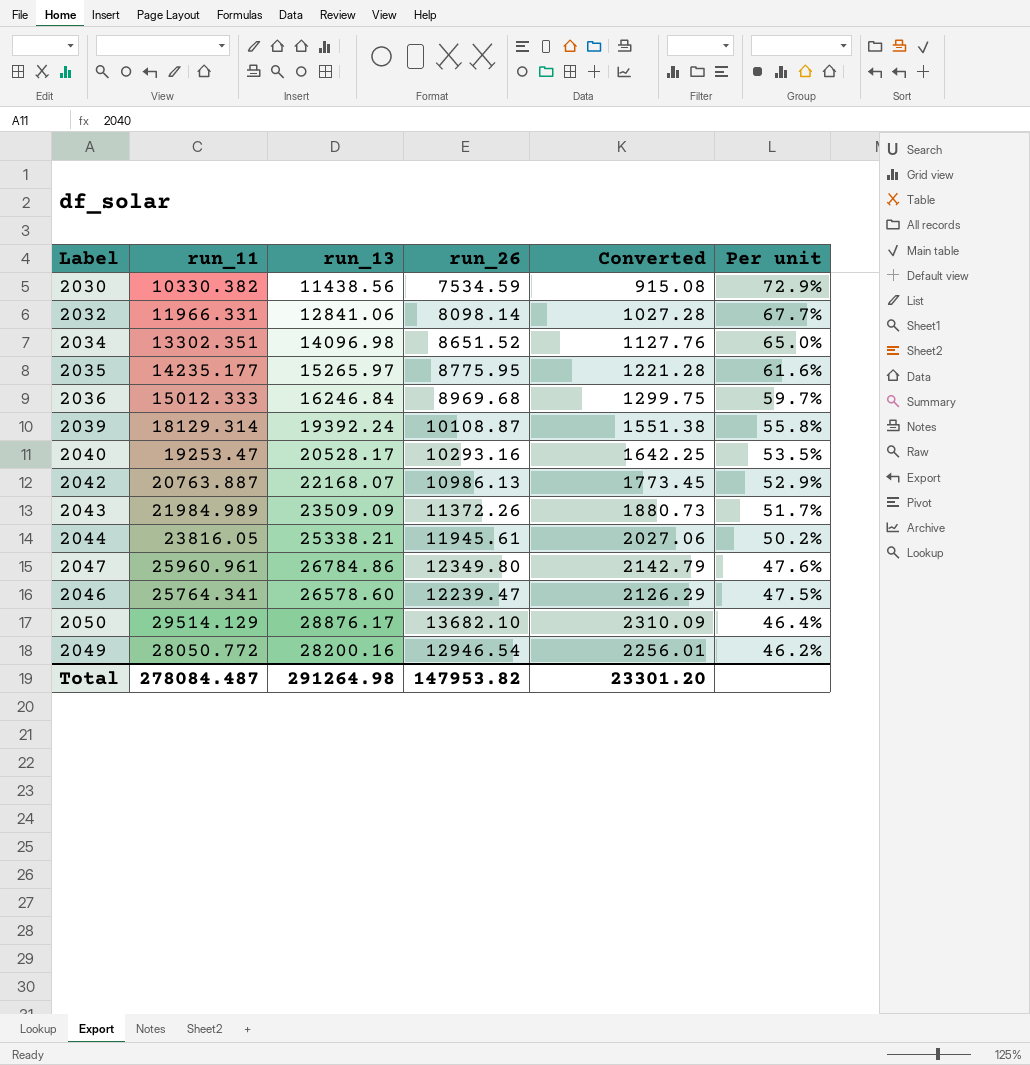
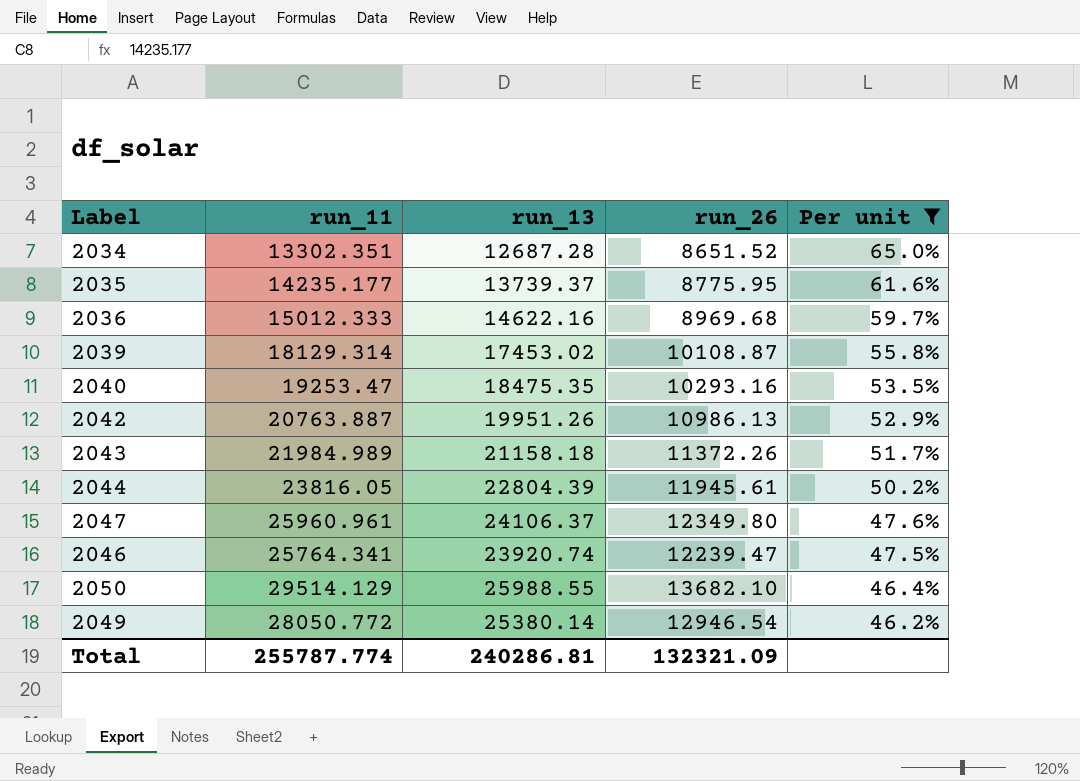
filter: none -> Per unit <= 65.0%
column Converted | formula: [run_13] * 0.08 -> none
2034 | run_13: 14096.98 -> 12687.28
2035 | run_13: 15265.97 -> 13739.37
2036 | run_13: 16246.84 -> 14622.16
2039 | run_13: 19392.24 -> 17453.02
2040 | run_13: 20528.17 -> 18475.35
2042 | run_13: 22168.07 -> 19951.26
2043 | run_13: 23509.09 -> 21158.18
2044 | run_13: 25338.21 -> 22804.39
2047 | run_13: 26784.86 -> 24106.37
2046 | run_13: 26578.60 -> 23920.74
2050 | run_13: 28876.17 -> 25988.55
2049 | run_13: 28200.16 -> 25380.14
Total | run_11: 278084.487 -> 255787.774
Total | run_13: 291264.98 -> 240286.81
Total | run_26: 147953.82 -> 132321.09

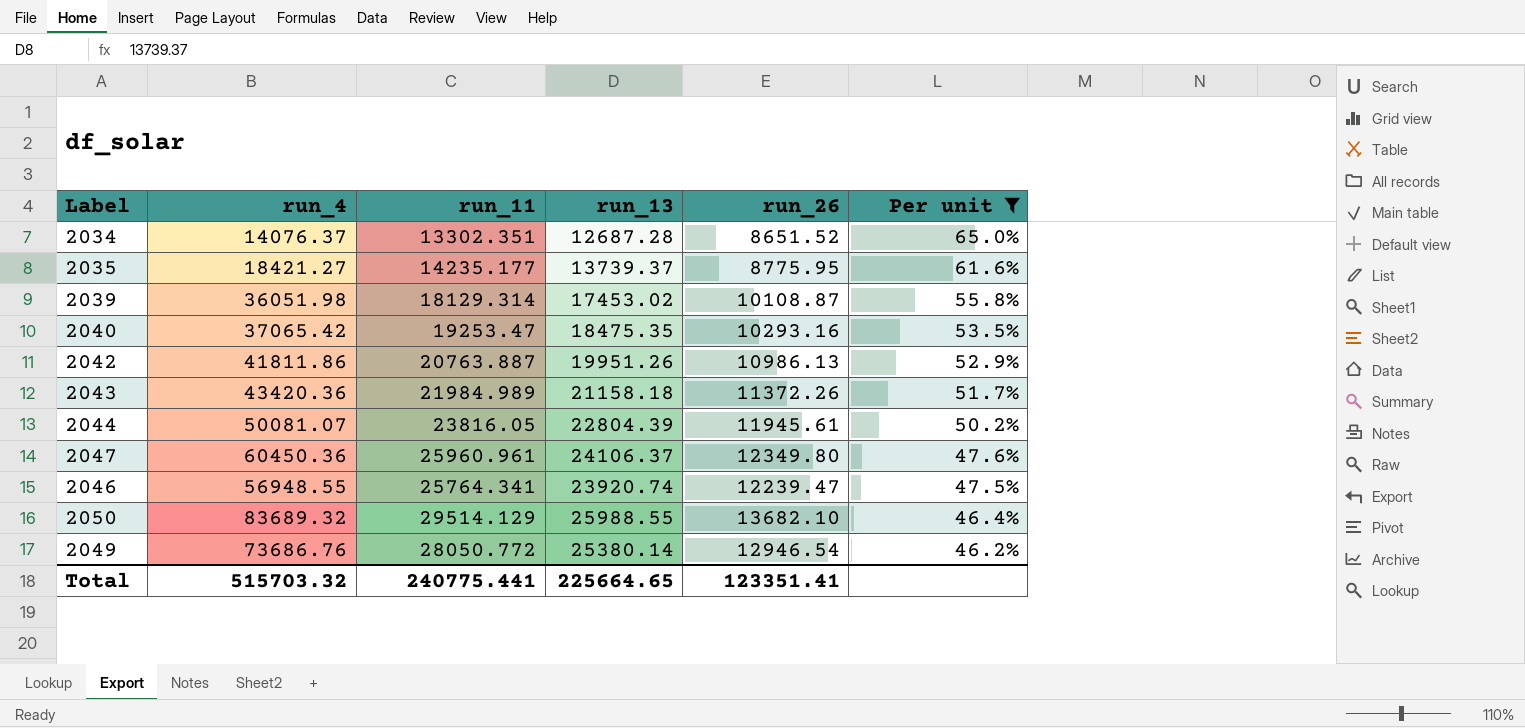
column run_4 | position: none -> 2
row 2036: 15012.333 | 14622.16 | 8969.68 | 59.7% -> none
Total | run_11: 255787.774 -> 240775.441
Total | run_13: 240286.81 -> 225664.65
Total | run_26: 132321.09 -> 123351.41

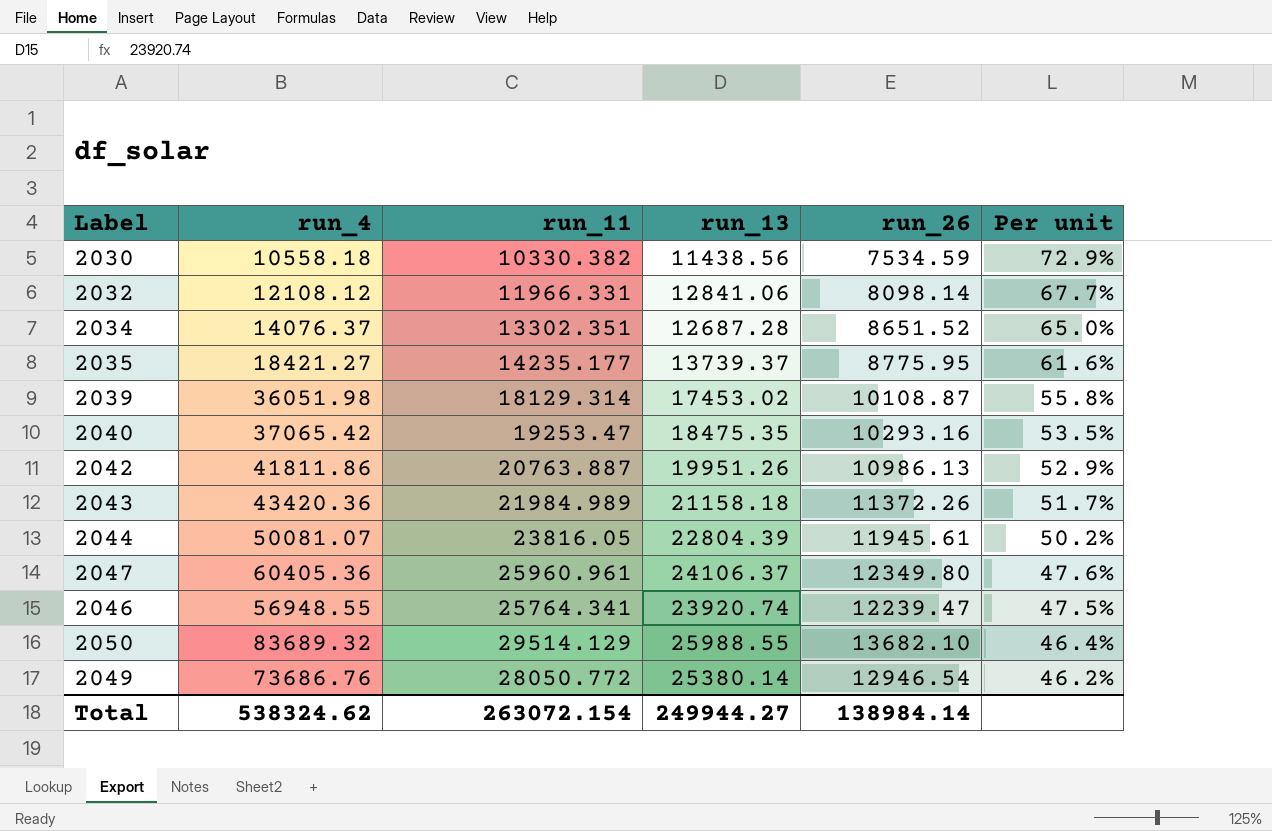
filter: Per unit <= 65.0% -> none
2047 | run_4: 60450.36 -> 60405.36
Total | run_4: 515703.32 -> 538324.62
Total | run_11: 240775.441 -> 263072.154
Total | run_13: 225664.65 -> 249944.27
Total | run_26: 123351.41 -> 138984.14

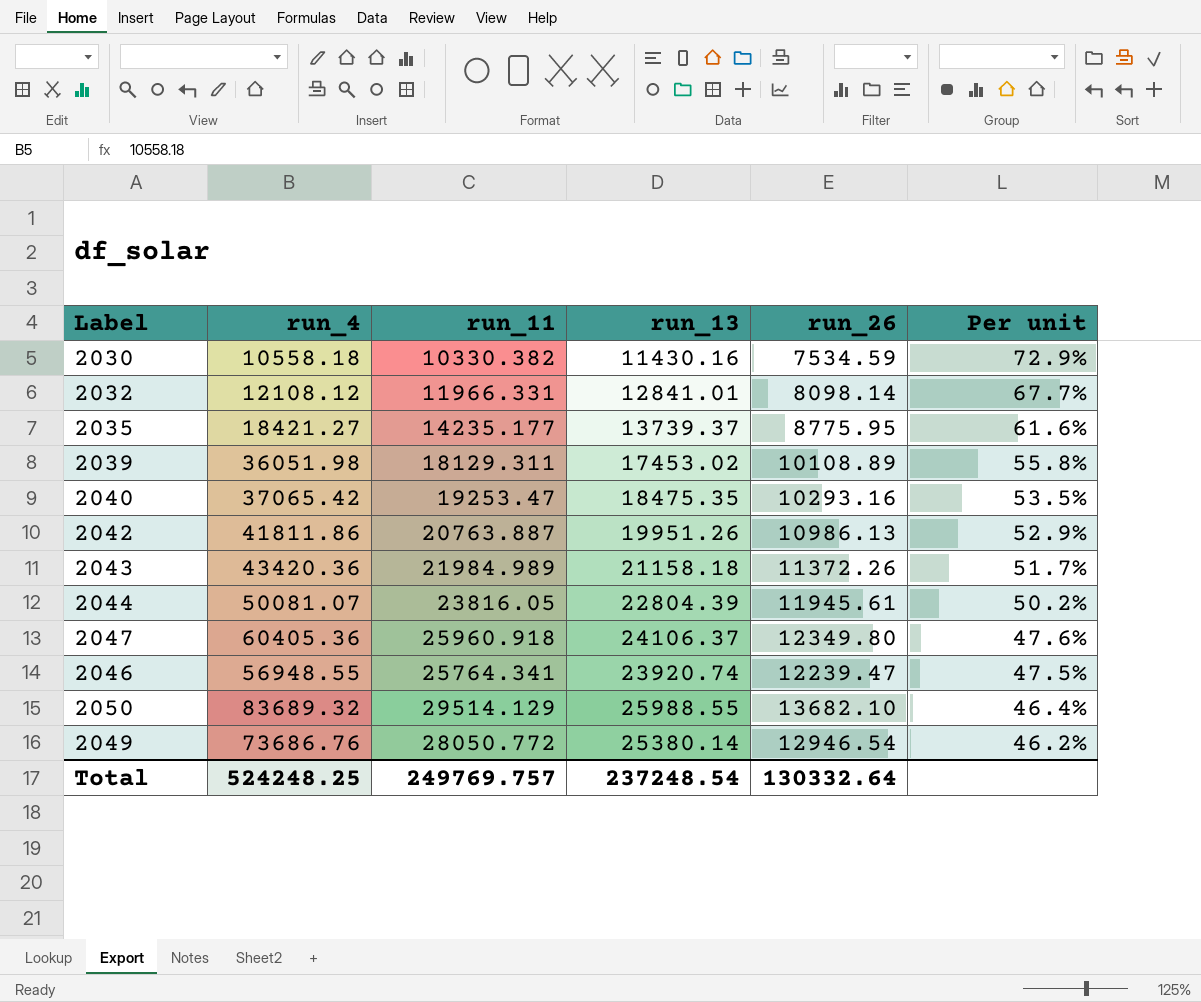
row 2034: 14076.37 | 13302.351 | 12687.28 | 8651.52 | 65.0% -> none
2030 | run_13: 11438.56 -> 11430.16
2032 | run_13: 12841.06 -> 12841.01
2039 | run_11: 18129.314 -> 18129.311
2039 | run_26: 10108.87 -> 10108.89
2047 | run_11: 25960.961 -> 25960.918
Total | run_4: 538324.62 -> 524248.25
Total | run_11: 263072.154 -> 249769.757
Total | run_13: 249944.27 -> 237248.54
Total | run_26: 138984.14 -> 130332.64

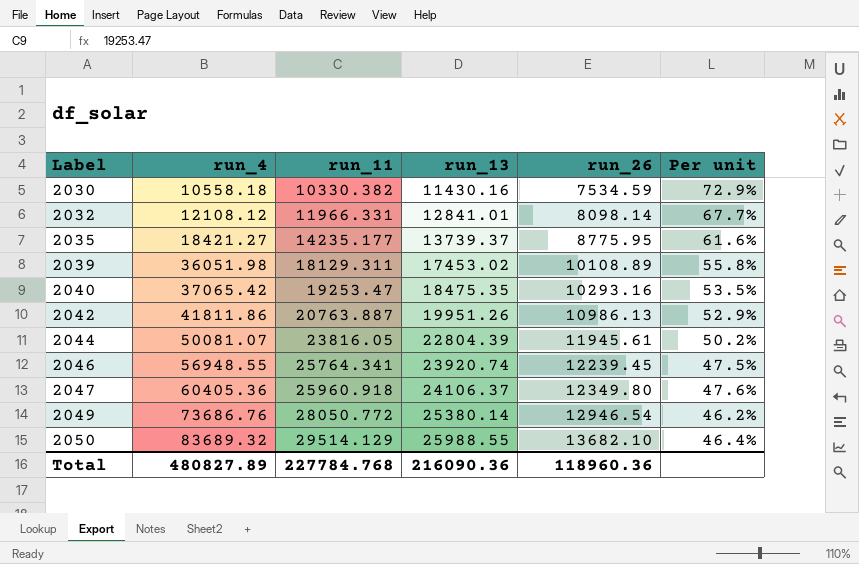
row order: Per unit descending -> Label ascending
row 2043: 43420.36 | 21984.989 | 21158.18 | 11372.26 | 51.7% -> none
2046 | run_26: 12239.47 -> 12239.45
Total | run_4: 524248.25 -> 480827.89
Total | run_11: 249769.757 -> 227784.768
Total | run_13: 237248.54 -> 216090.36
Total | run_26: 130332.64 -> 118960.36

